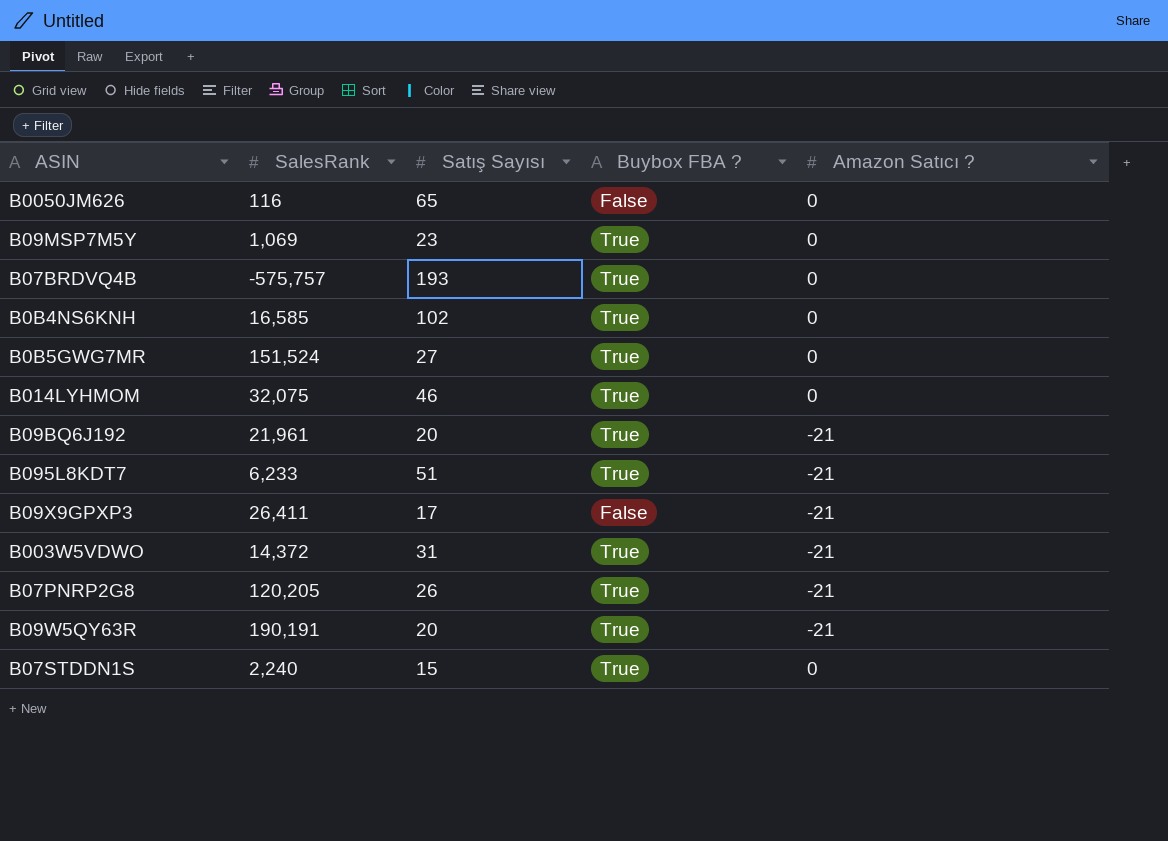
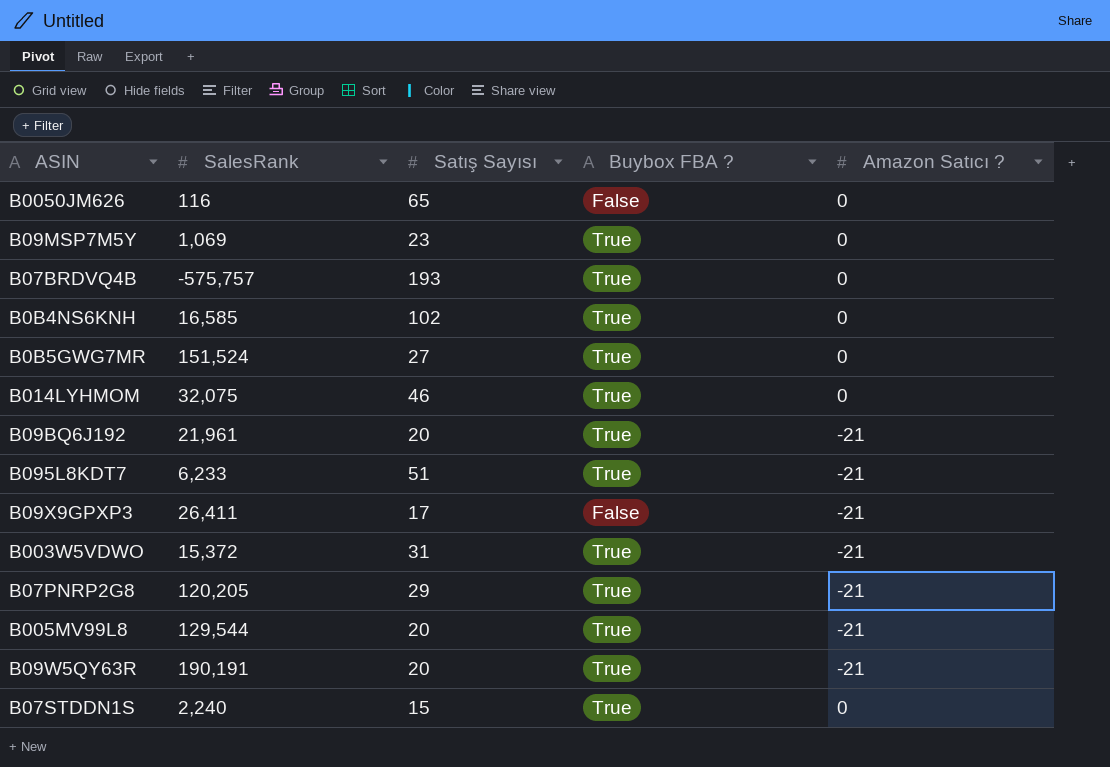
B003W5VDWO | SalesRank: 14,372 -> 15,372
B07PNRP2G8 | Satış Sayısı: 26 -> 29
row B005MV99L8: none -> 129,544 | 20 | True | -21

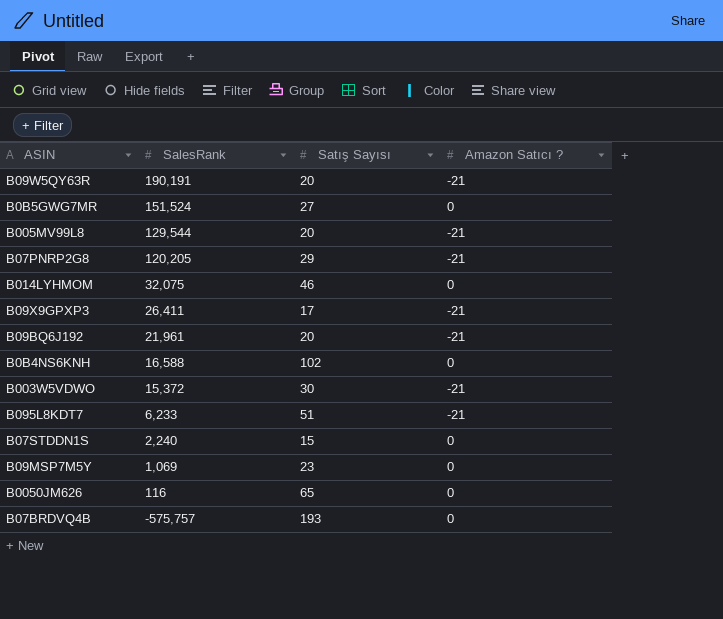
row order: none -> SalesRank descending
column Buybox FBA ? | position: 4 -> none
B0B4NS6KNH | SalesRank: 16,585 -> 16,588
B003W5VDWO | Satış Sayısı: 31 -> 30

